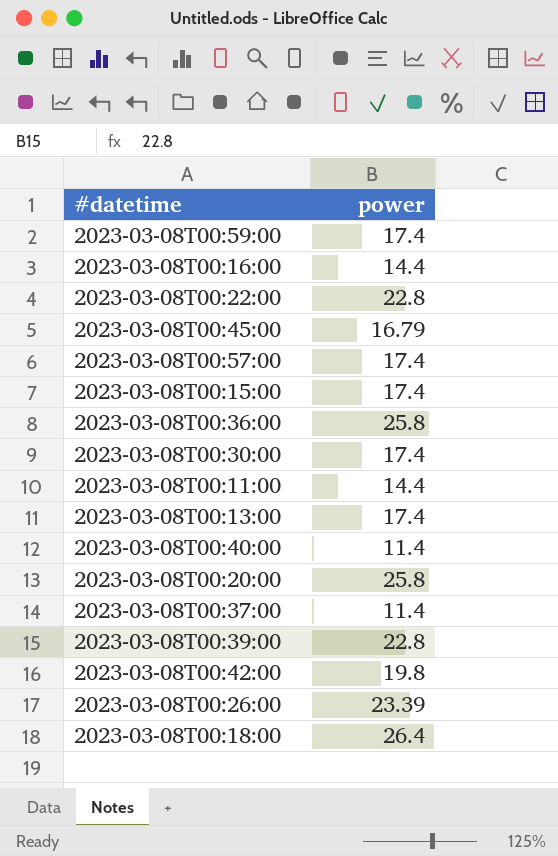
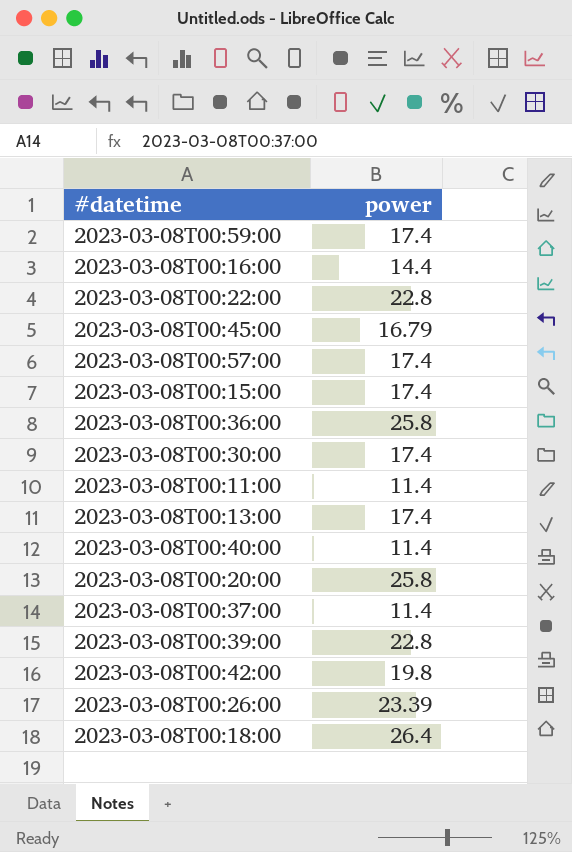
2023-03-08T00:11:00 | power: 14.4 -> 11.4

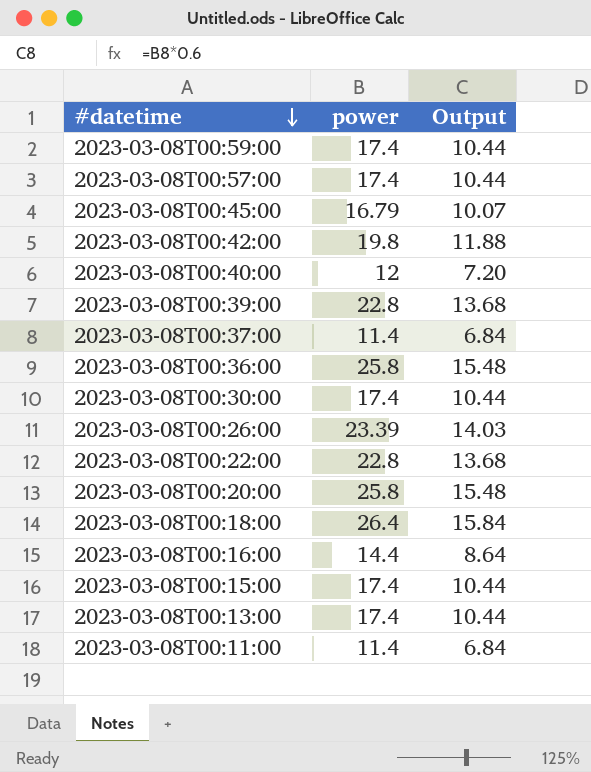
row order: none -> #datetime descending
column Output | formula: none -> [power] * 0.6
2023-03-08T00:40:00 | power: 11.4 -> 12

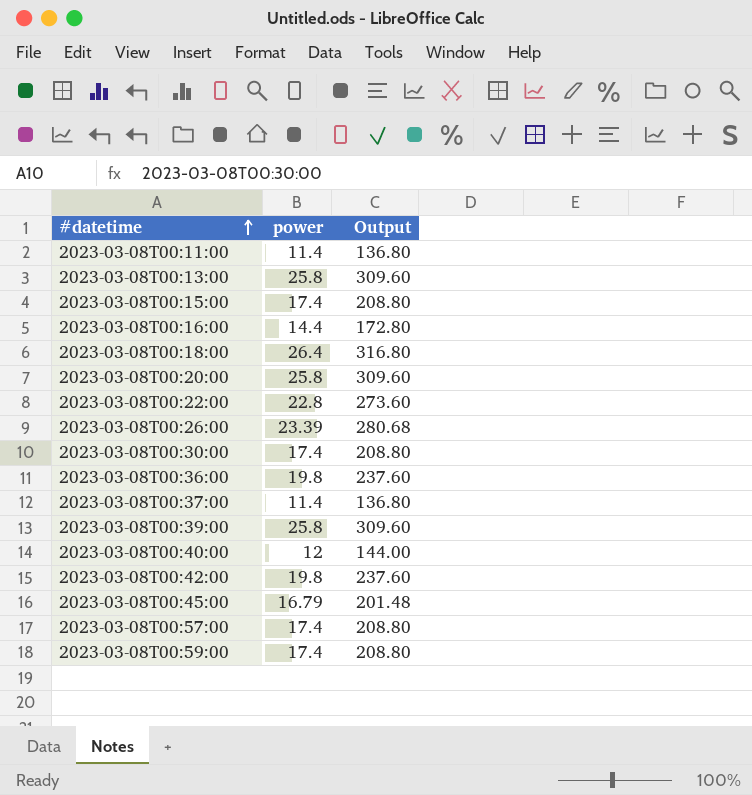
row order: #datetime descending -> #datetime ascending
column Output | formula: [power] * 0.6 -> [power] * 12
2023-03-08T00:13:00 | power: 17.4 -> 25.8
2023-03-08T00:36:00 | power: 25.8 -> 19.8
2023-03-08T00:39:00 | power: 22.8 -> 25.8

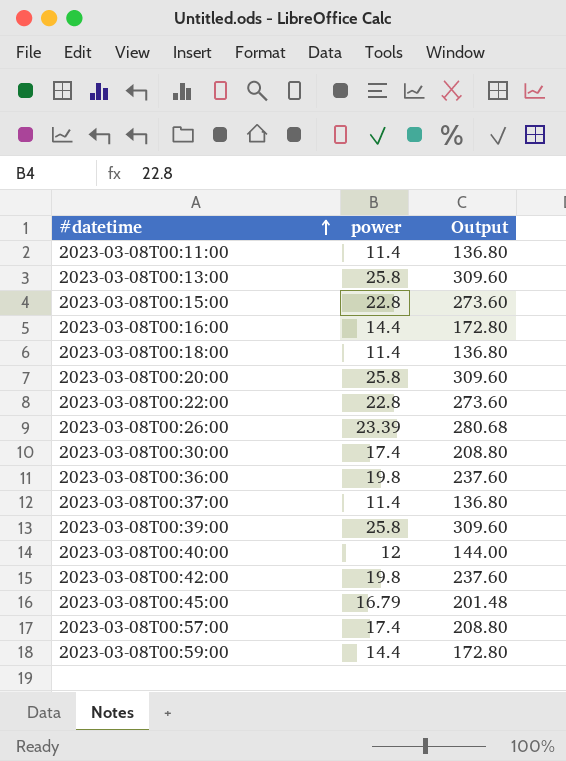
2023-03-08T00:15:00 | power: 17.4 -> 22.8
2023-03-08T00:15:00 | Output: 208.80 -> 273.60
2023-03-08T00:18:00 | power: 26.4 -> 11.4
2023-03-08T00:18:00 | Output: 316.80 -> 136.80
2023-03-08T00:59:00 | power: 17.4 -> 14.4
2023-03-08T00:59:00 | Output: 208.80 -> 172.80

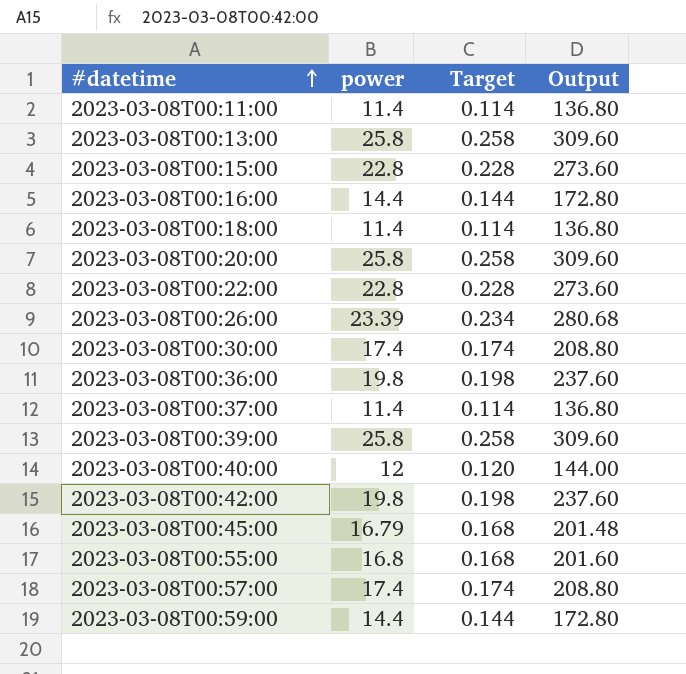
column Target | formula: none -> [power] * 0.01
row 2023-03-08T00:55:00: none -> 16.8 | 0.168 | 201.60

